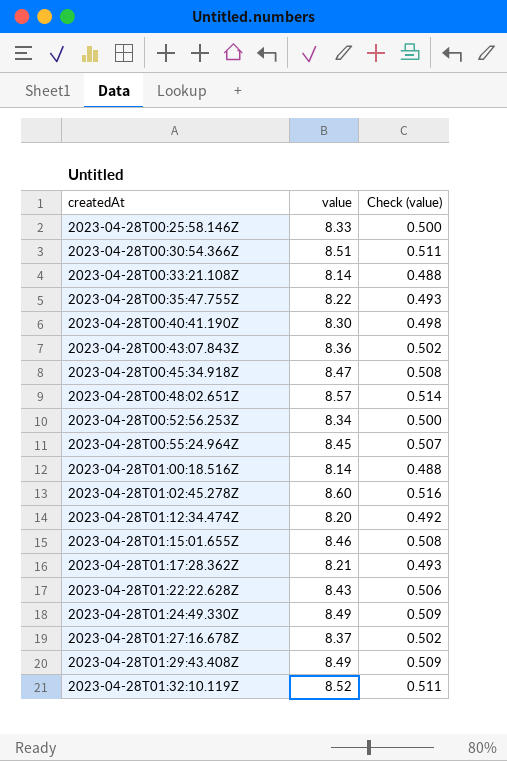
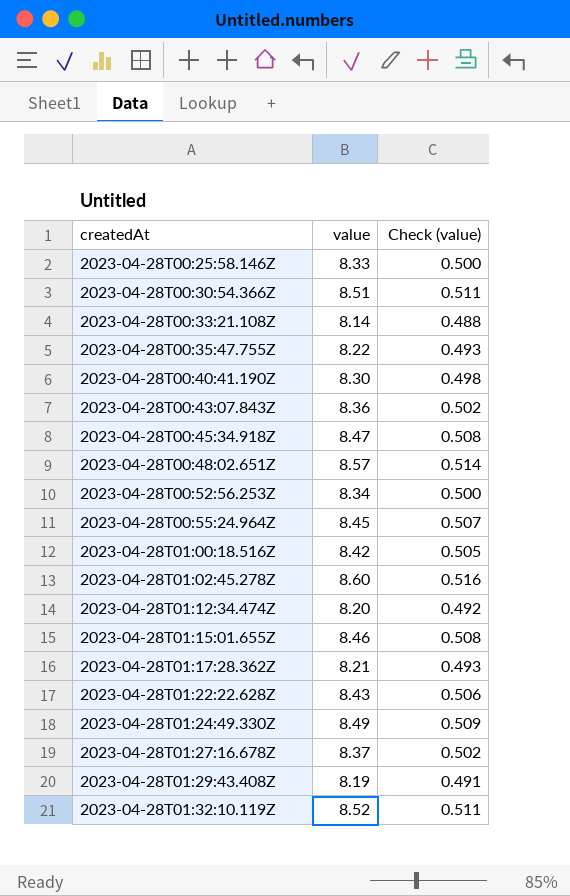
2023-04-28T01:00:18.516Z | value: 8.14 -> 8.42
2023-04-28T01:00:18.516Z | Check (value): 0.488 -> 0.505
2023-04-28T01:29:43.408Z | value: 8.49 -> 8.19
2023-04-28T01:29:43.408Z | Check (value): 0.509 -> 0.491

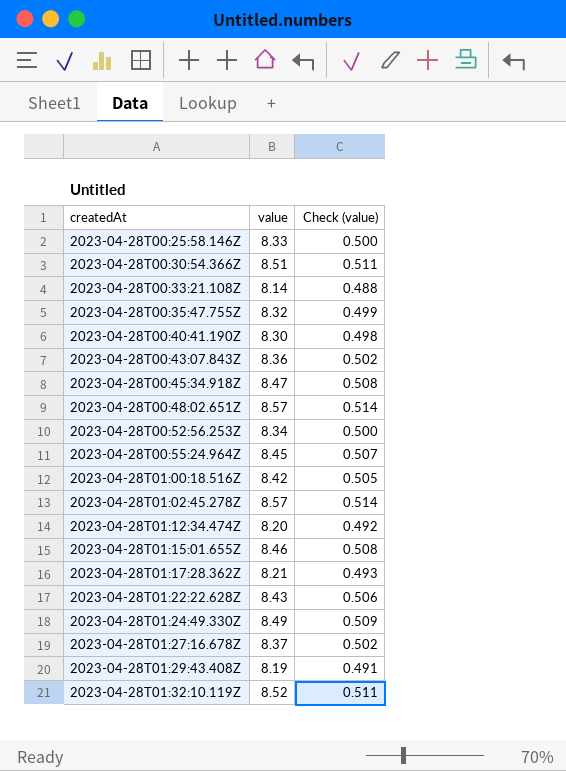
2023-04-28T00:35:47.755Z | value: 8.22 -> 8.32
2023-04-28T00:35:47.755Z | Check (value): 0.493 -> 0.499
2023-04-28T01:02:45.278Z | value: 8.60 -> 8.57
2023-04-28T01:02:45.278Z | Check (value): 0.516 -> 0.514

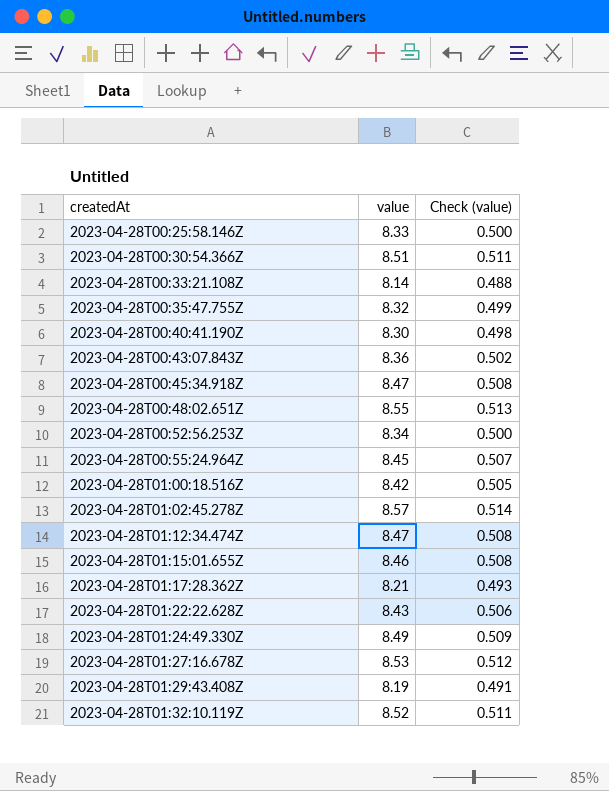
2023-04-28T00:48:02.651Z | value: 8.57 -> 8.55
2023-04-28T00:48:02.651Z | Check (value): 0.514 -> 0.513
2023-04-28T01:12:34.474Z | value: 8.20 -> 8.47
2023-04-28T01:12:34.474Z | Check (value): 0.492 -> 0.508
2023-04-28T01:27:16.678Z | value: 8.37 -> 8.53
2023-04-28T01:27:16.678Z | Check (value): 0.502 -> 0.512

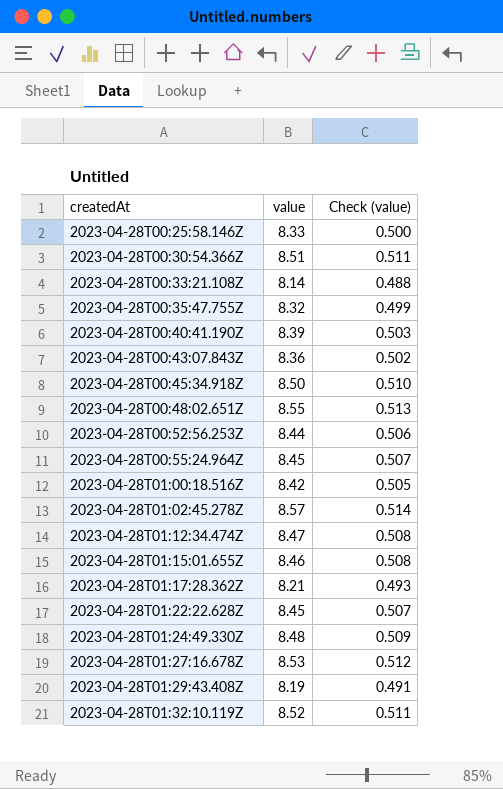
2023-04-28T00:40:41.190Z | value: 8.30 -> 8.39
2023-04-28T00:40:41.190Z | Check (value): 0.498 -> 0.503
2023-04-28T00:45:34.918Z | value: 8.47 -> 8.50
2023-04-28T00:45:34.918Z | Check (value): 0.508 -> 0.510
2023-04-28T00:52:56.253Z | value: 8.34 -> 8.44
2023-04-28T00:52:56.253Z | Check (value): 0.500 -> 0.506
2023-04-28T01:22:22.628Z | value: 8.43 -> 8.45
2023-04-28T01:22:22.628Z | Check (value): 0.506 -> 0.507
2023-04-28T01:24:49.330Z | value: 8.49 -> 8.48

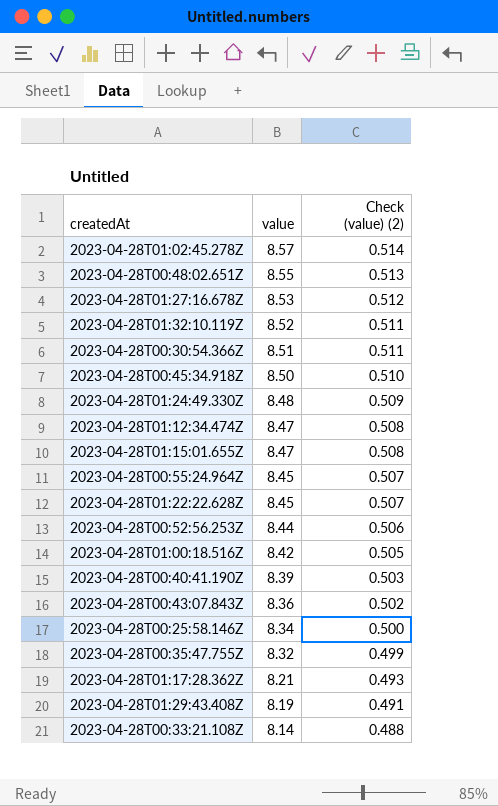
row order: createdAt ascending -> value descending
column name: Check (value) -> Check (value) (2)
2023-04-28T01:15:01.655Z | value: 8.46 -> 8.47
2023-04-28T00:25:58.146Z | value: 8.33 -> 8.34

